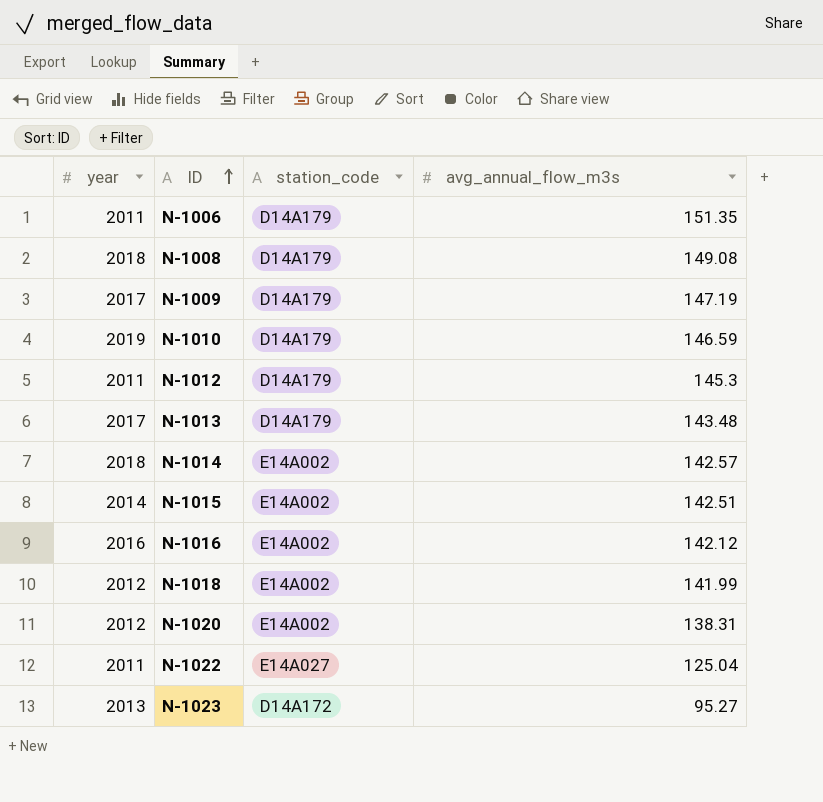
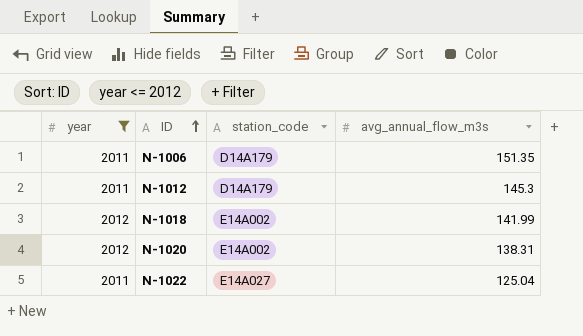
filter: none -> year <= 2012

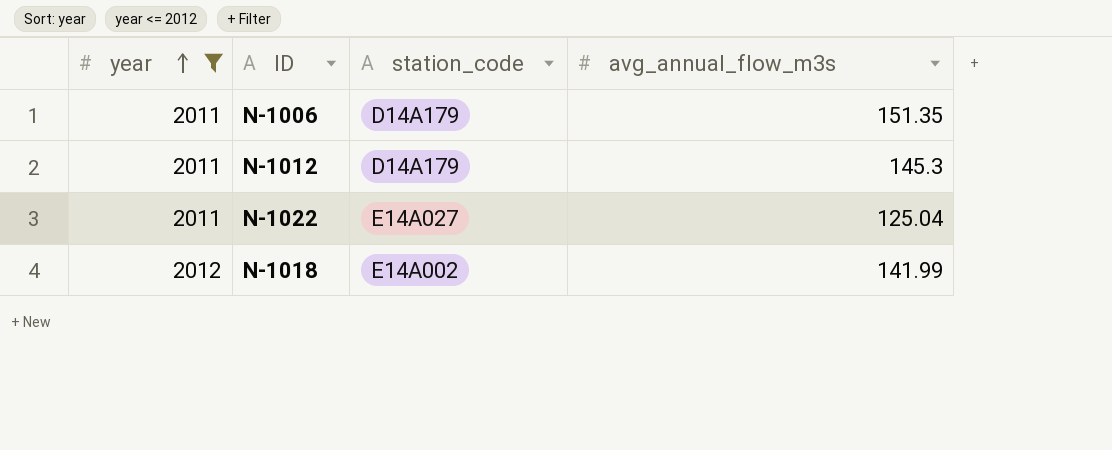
row order: ID ascending -> year ascending
row N-1020: 2012 | E14A002 | 138.31 -> none

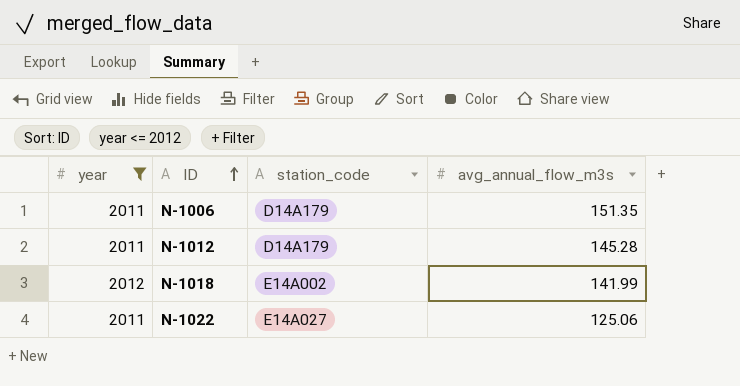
row order: year ascending -> ID ascending
N-1012 | avg_annual_flow_m3s: 145.3 -> 145.28
N-1022 | avg_annual_flow_m3s: 125.04 -> 125.06

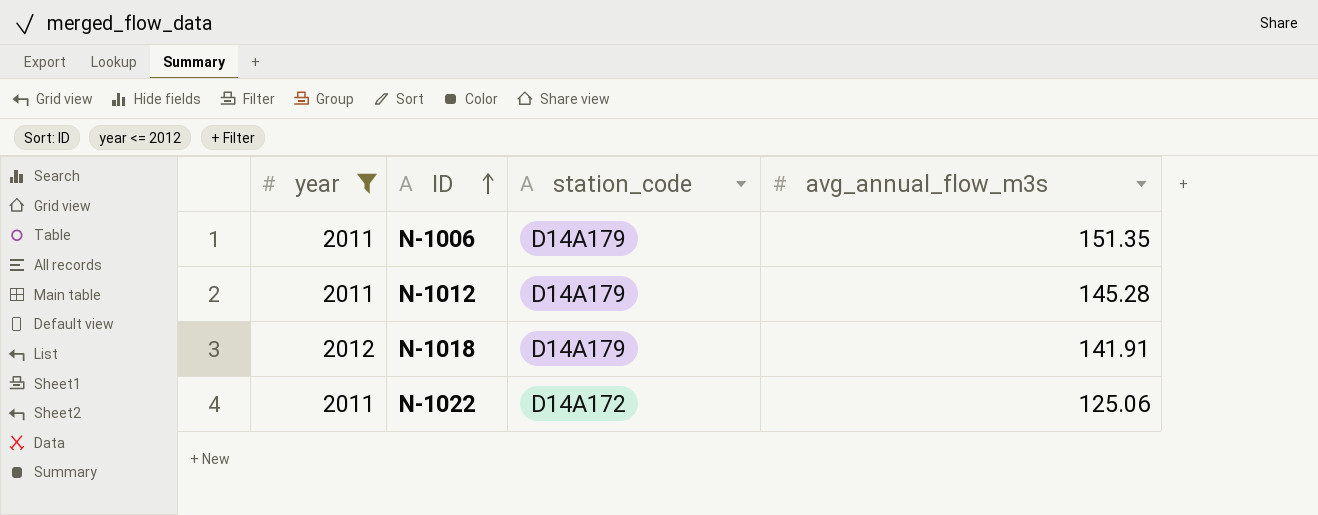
N-1018 | station_code: E14A002 -> D14A179
N-1018 | avg_annual_flow_m3s: 141.99 -> 141.91
N-1022 | station_code: E14A027 -> D14A172

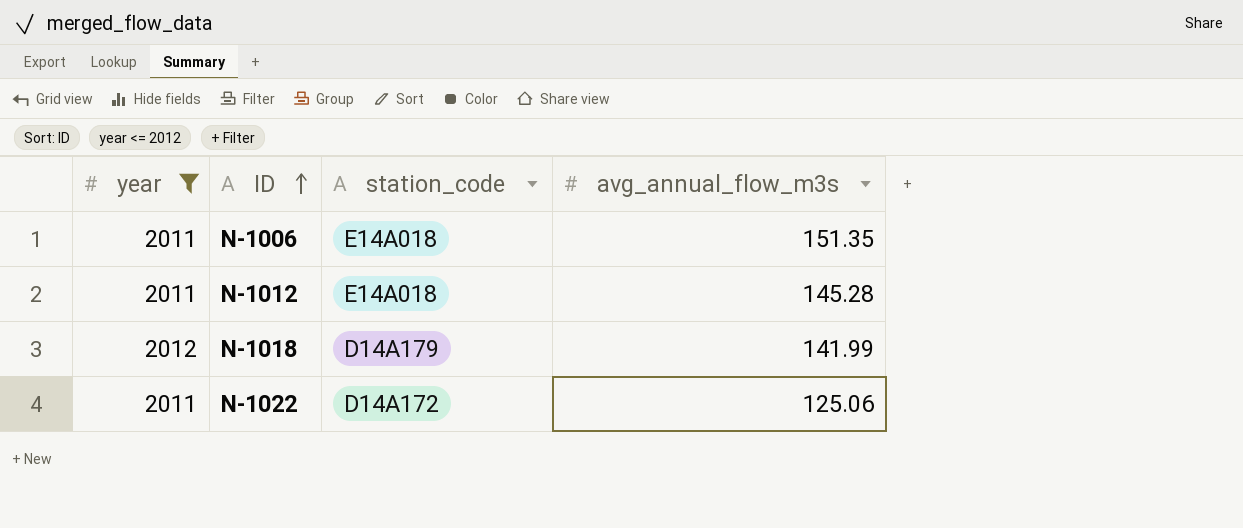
N-1006 | station_code: D14A179 -> E14A018
N-1012 | station_code: D14A179 -> E14A018
N-1018 | avg_annual_flow_m3s: 141.91 -> 141.99

